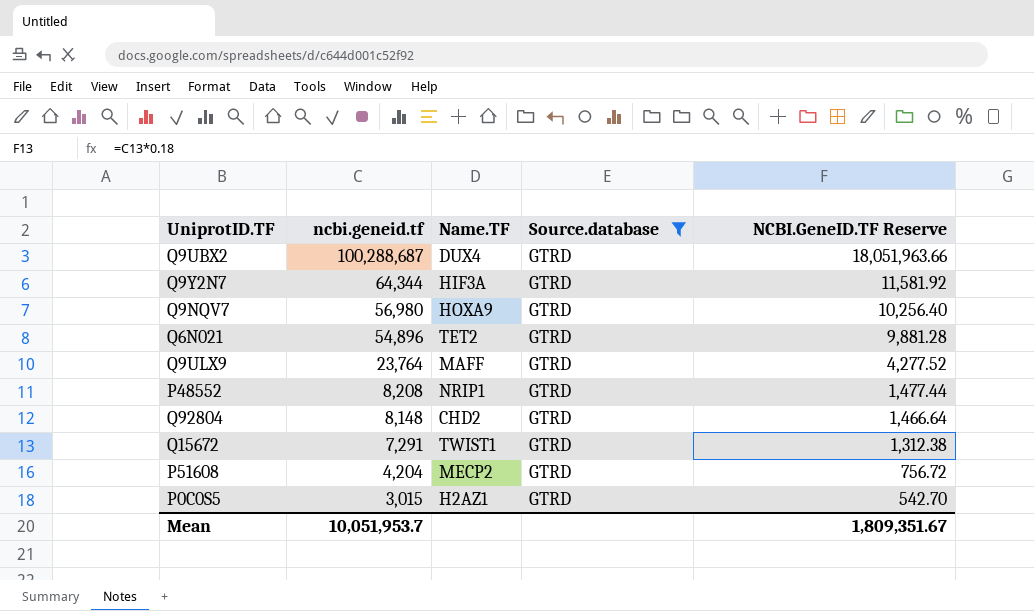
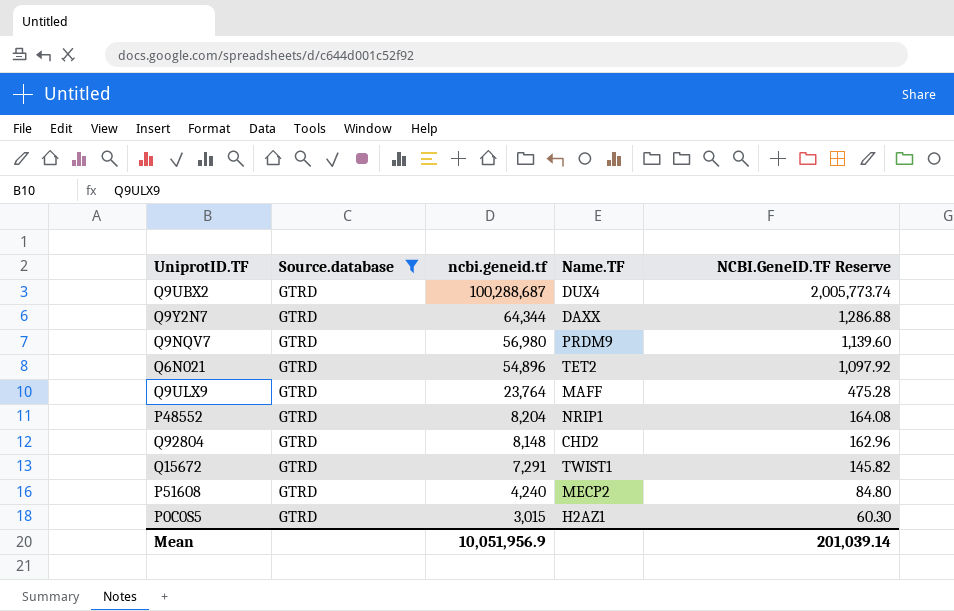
column Source.database | position: 4 -> 2
column NCBI.GeneID.TF Reserve | formula: [ncbi.geneid.tf] * 0.18 -> [ncbi.geneid.tf] * 0.02
Q9Y2N7 | Name.TF: HIF3A -> DAXX
Q9NQV7 | Name.TF: HOXA9 -> PRDM9
P48552 | ncbi.geneid.tf: 8,208 -> 8,204
P51608 | ncbi.geneid.tf: 4,204 -> 4,240
Mean | ncbi.geneid.tf: 10,051,953.7 -> 10,051,956.9
Mean | NCBI.GeneID.TF Reserve: 1,809,351.67 -> 201,039.14

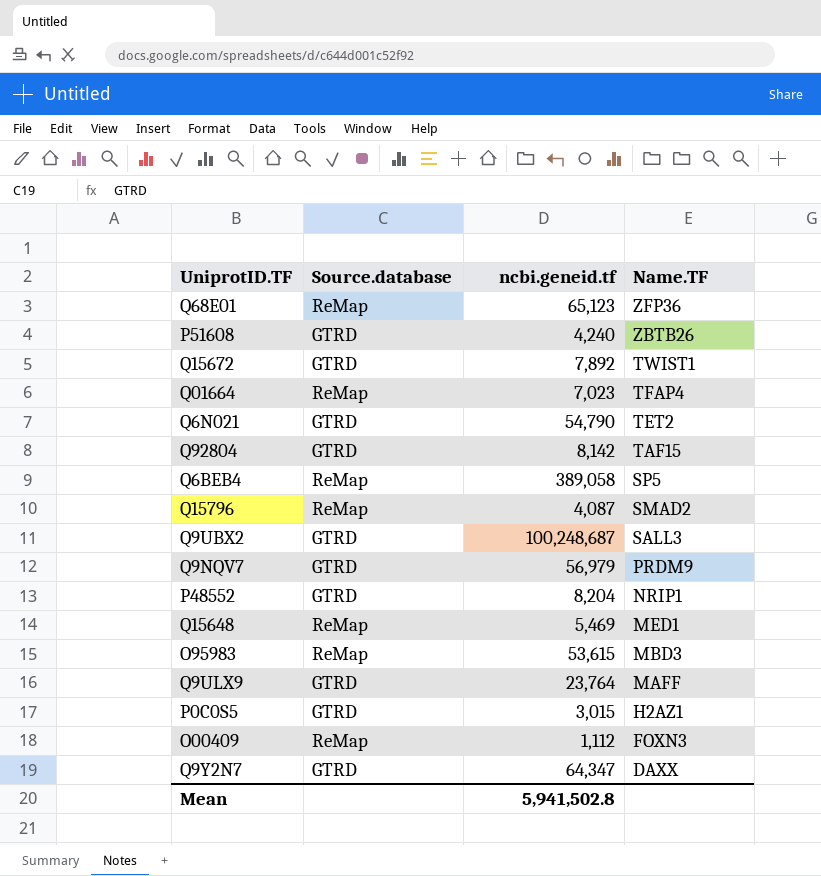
filter: Source.database = GTRD -> none
row order: ncbi.geneid.tf descending -> Name.TF descending
column NCBI.GeneID.TF Reserve | formula: [ncbi.geneid.tf] * 0.02 -> none
P51608 | Name.TF: MECP2 -> ZBTB26
Q15672 | ncbi.geneid.tf: 7,291 -> 7,892
Q6N021 | ncbi.geneid.tf: 54,896 -> 54,790
Q92804 | ncbi.geneid.tf: 8,148 -> 8,142
Q92804 | Name.TF: CHD2 -> TAF15
Q9UBX2 | ncbi.geneid.tf: 100,288,687 -> 100,248,687
Q9UBX2 | Name.TF: DUX4 -> SALL3
Q9NQV7 | ncbi.geneid.tf: 56,980 -> 56,979
Q9Y2N7 | ncbi.geneid.tf: 64,344 -> 64,347
Mean | ncbi.geneid.tf: 10,051,956.9 -> 5,941,502.8

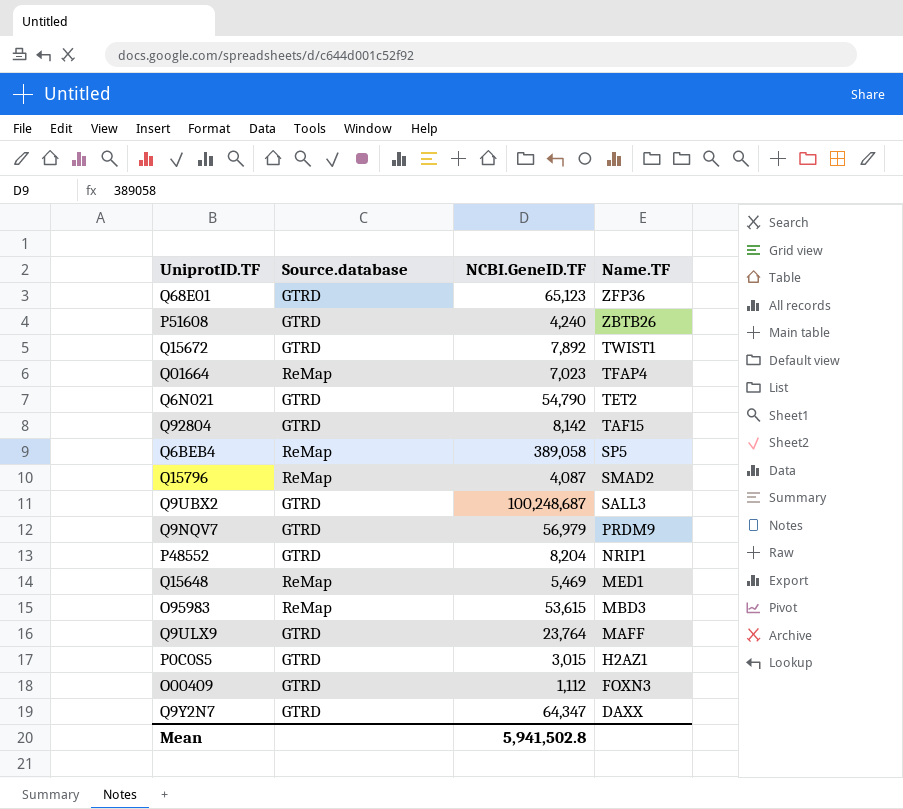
column name: ncbi.geneid.tf -> NCBI.GeneID.TF
Q68E01 | Source.database: ReMap -> GTRD
O00409 | Source.database: ReMap -> GTRD

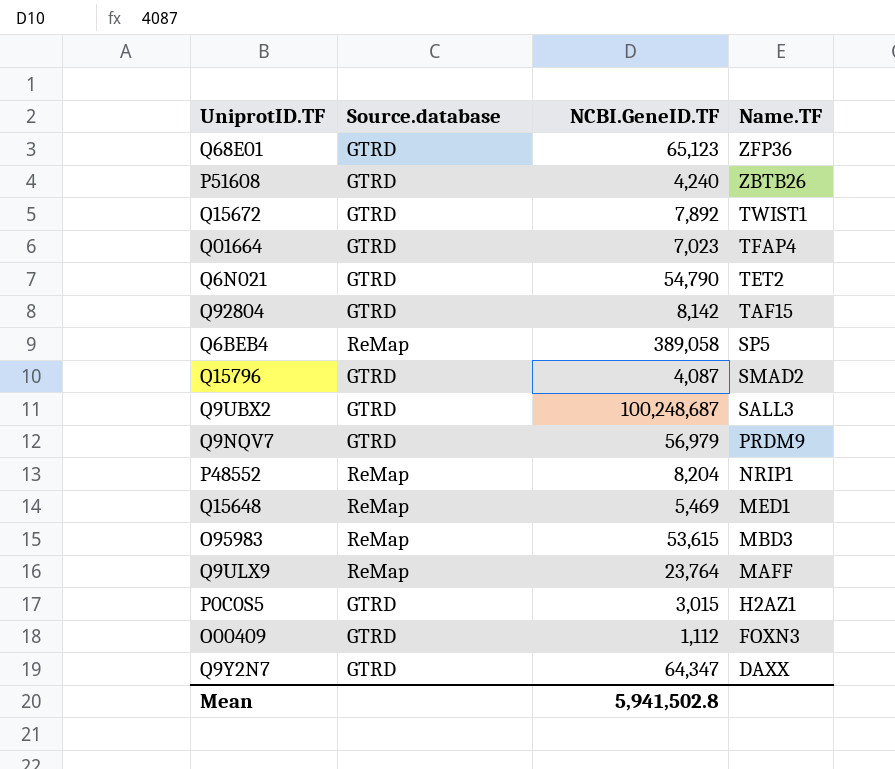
Q01664 | Source.database: ReMap -> GTRD
Q15796 | Source.database: ReMap -> GTRD
P48552 | Source.database: GTRD -> ReMap
Q9ULX9 | Source.database: GTRD -> ReMap

